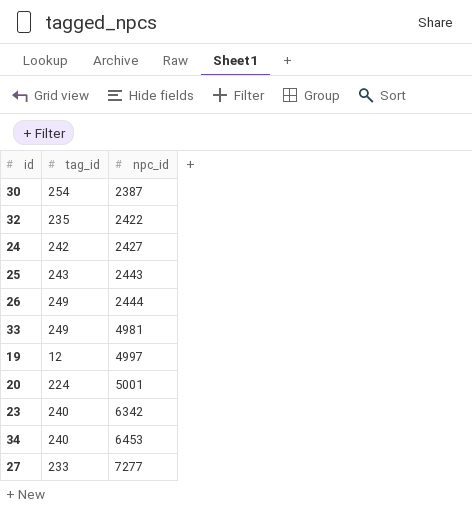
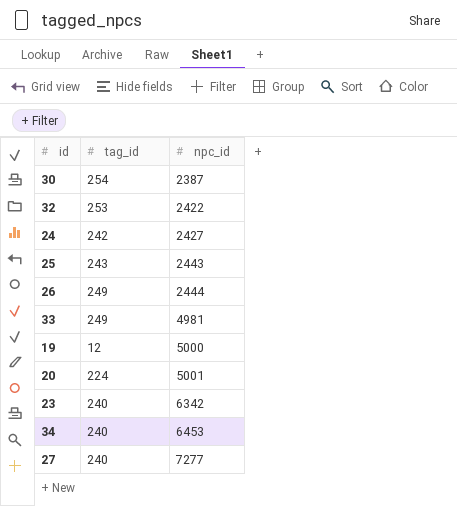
32 | tag_id: 235 -> 253
19 | npc_id: 4997 -> 5000
27 | tag_id: 233 -> 240

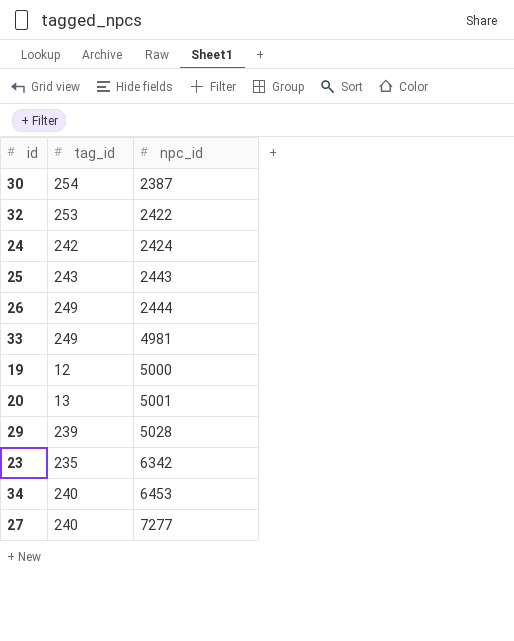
24 | npc_id: 2427 -> 2424
20 | tag_id: 224 -> 13
row 29: none -> 239 | 5028
23 | tag_id: 240 -> 235

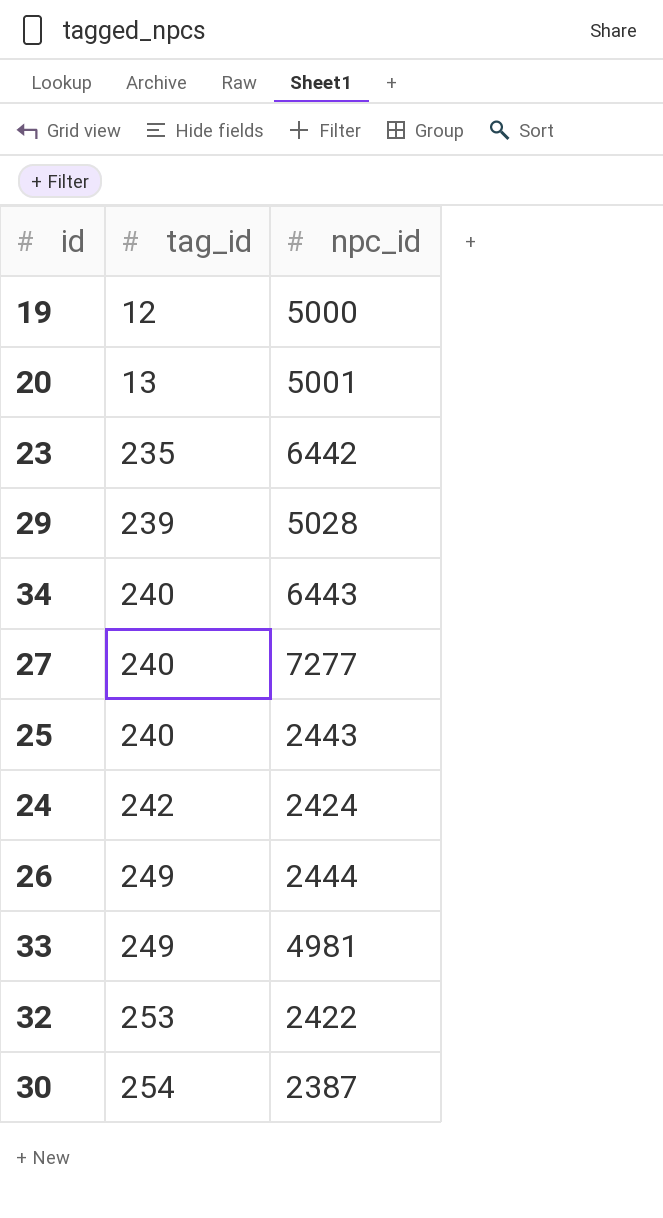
row order: npc_id ascending -> tag_id ascending
23 | npc_id: 6342 -> 6442
34 | npc_id: 6453 -> 6443
25 | tag_id: 243 -> 240

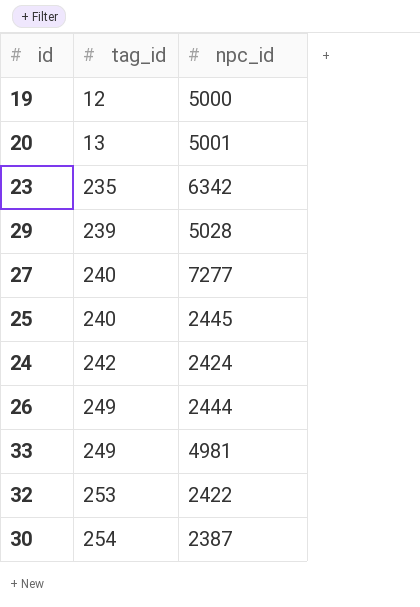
row 34: 240 | 6443 -> none
23 | npc_id: 6442 -> 6342
25 | npc_id: 2443 -> 2445

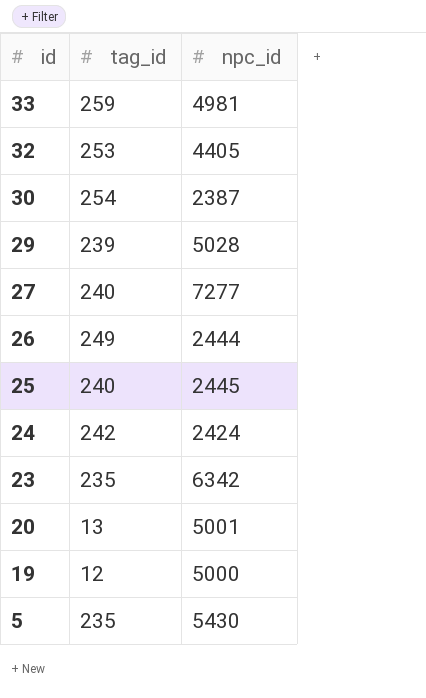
row order: tag_id ascending -> id descending
33 | tag_id: 249 -> 259
32 | npc_id: 2422 -> 4405
row 5: none -> 235 | 5430

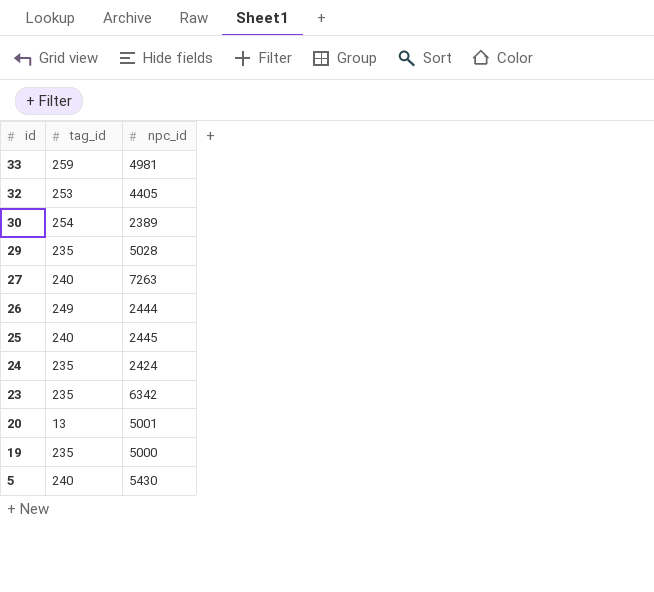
30 | npc_id: 2387 -> 2389
29 | tag_id: 239 -> 235
27 | npc_id: 7277 -> 7263
24 | tag_id: 242 -> 235
19 | tag_id: 12 -> 235
5 | tag_id: 235 -> 240

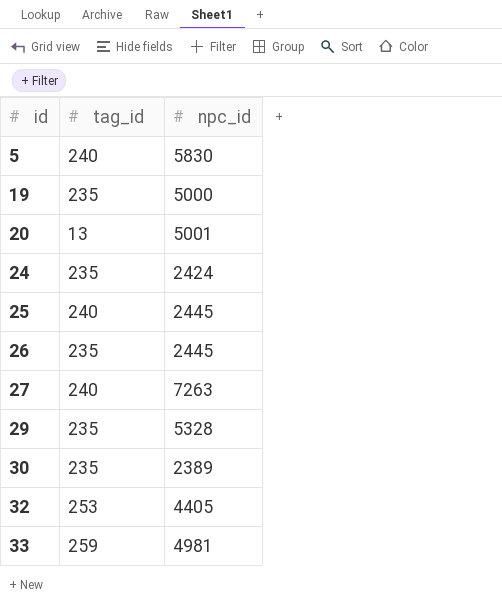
row order: id descending -> id ascending
row 23: 235 | 6342 -> none
5 | npc_id: 5430 -> 5830
26 | tag_id: 249 -> 235
26 | npc_id: 2444 -> 2445
29 | npc_id: 5028 -> 5328
30 | tag_id: 254 -> 235

